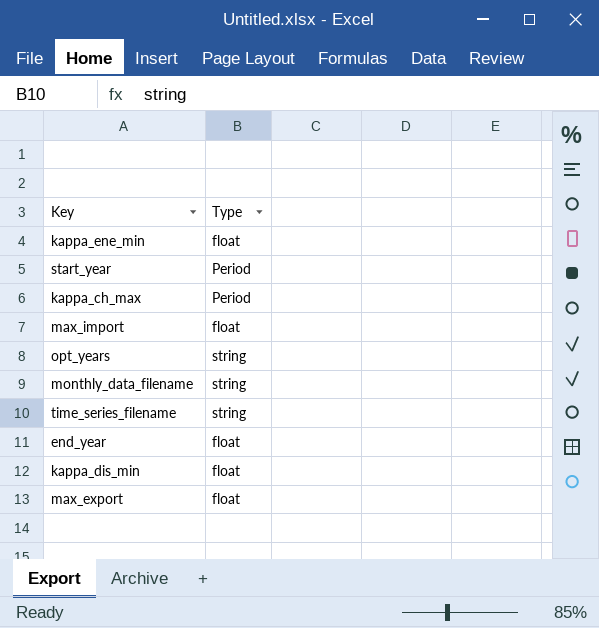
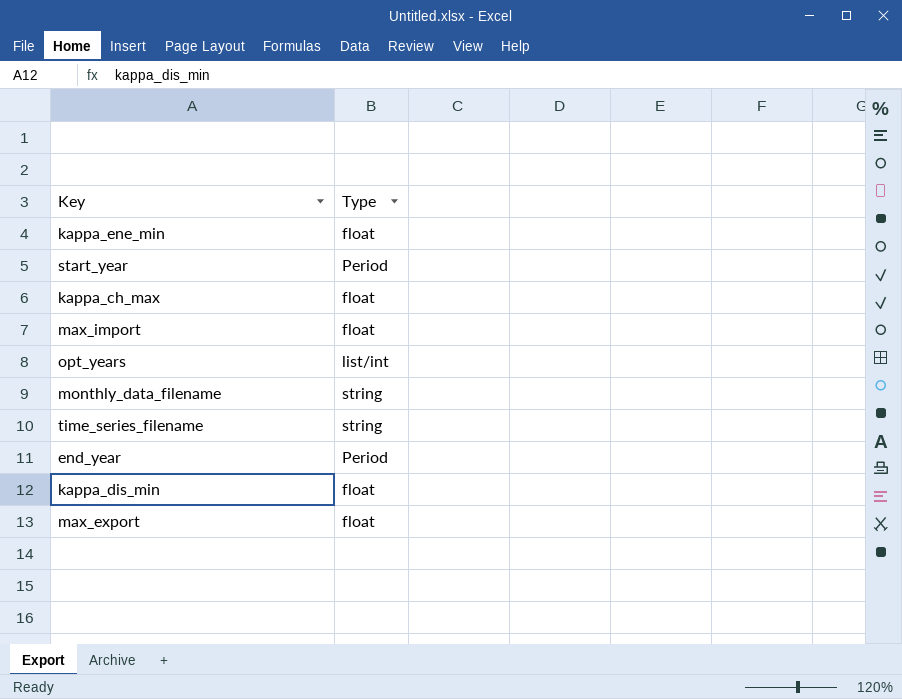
kappa_ch_max | Type: Period -> float
opt_years | Type: string -> list/int
end_year | Type: float -> Period

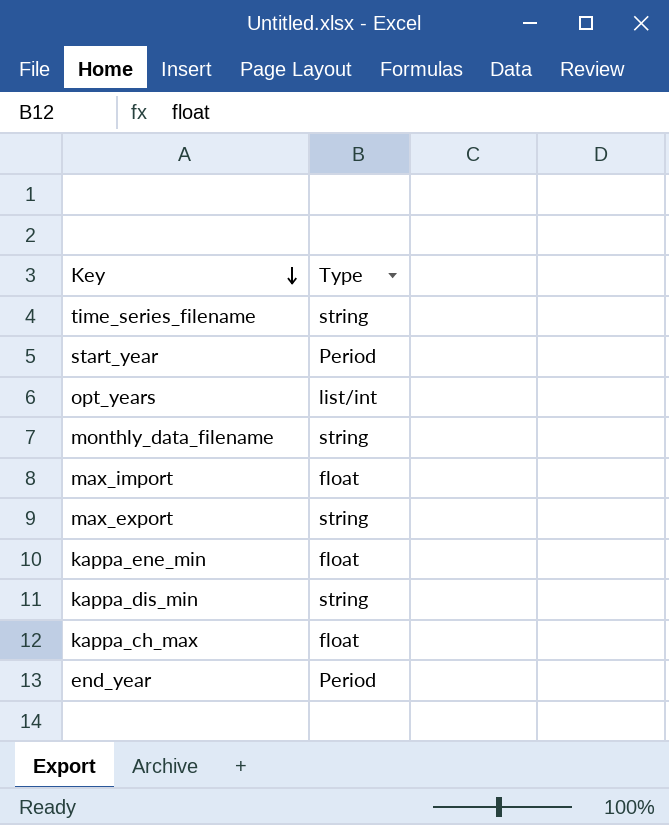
row order: none -> Key descending
max_export | Type: float -> string
kappa_dis_min | Type: float -> string

